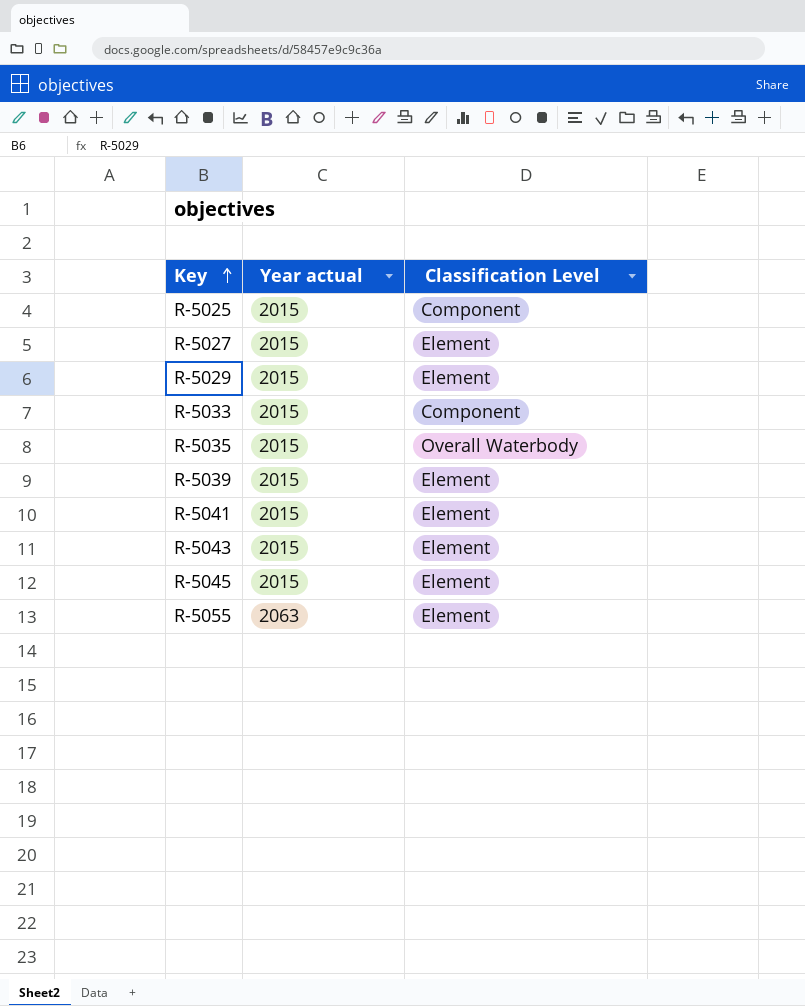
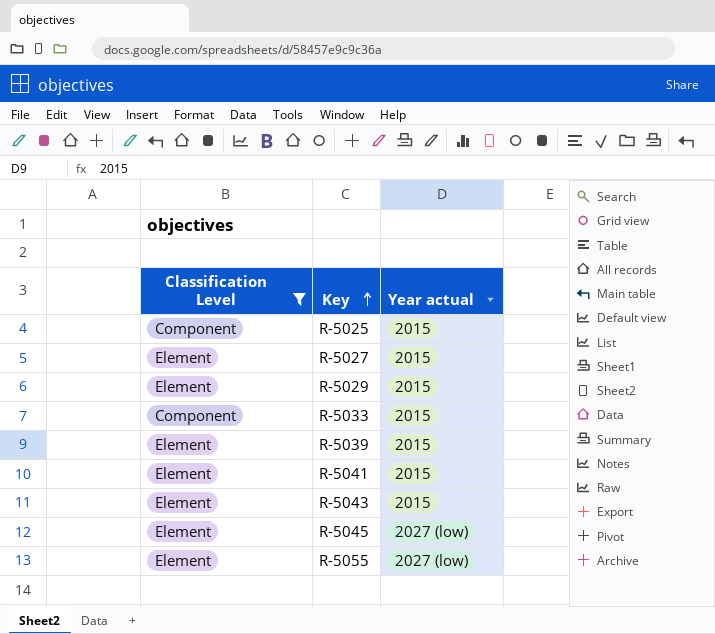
filter: none -> Classification Level != Overall Waterbody
column Classification Level | position: 3 -> 1
R-5045 | Year actual: 2015 -> 2027 (low)
R-5055 | Year actual: 2063 -> 2027 (low)

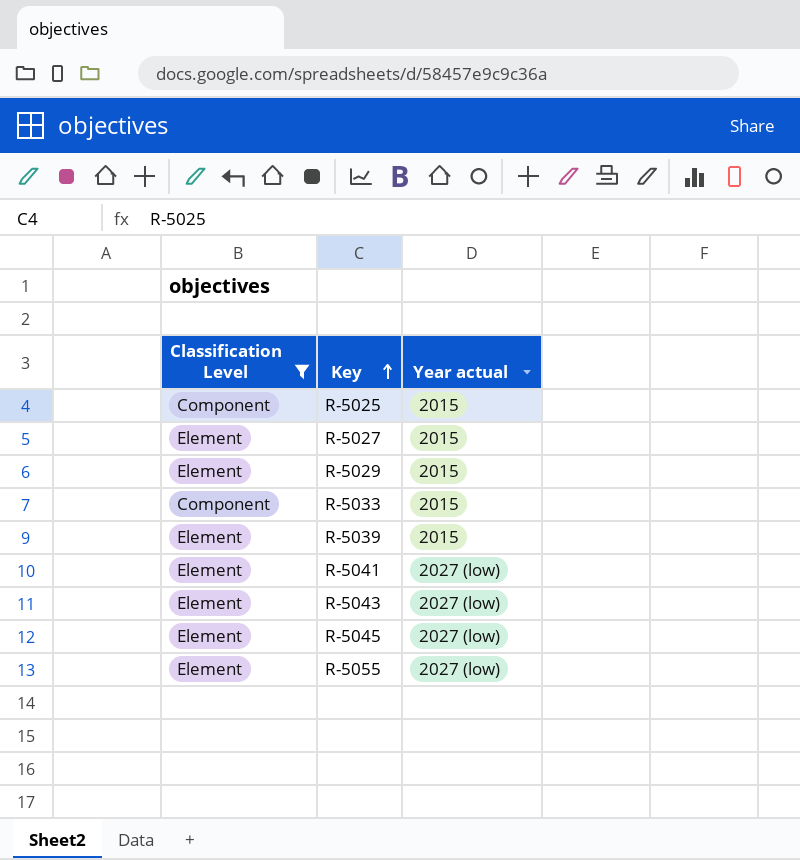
R-5041 | Year actual: 2015 -> 2027 (low)
R-5043 | Year actual: 2015 -> 2027 (low)

